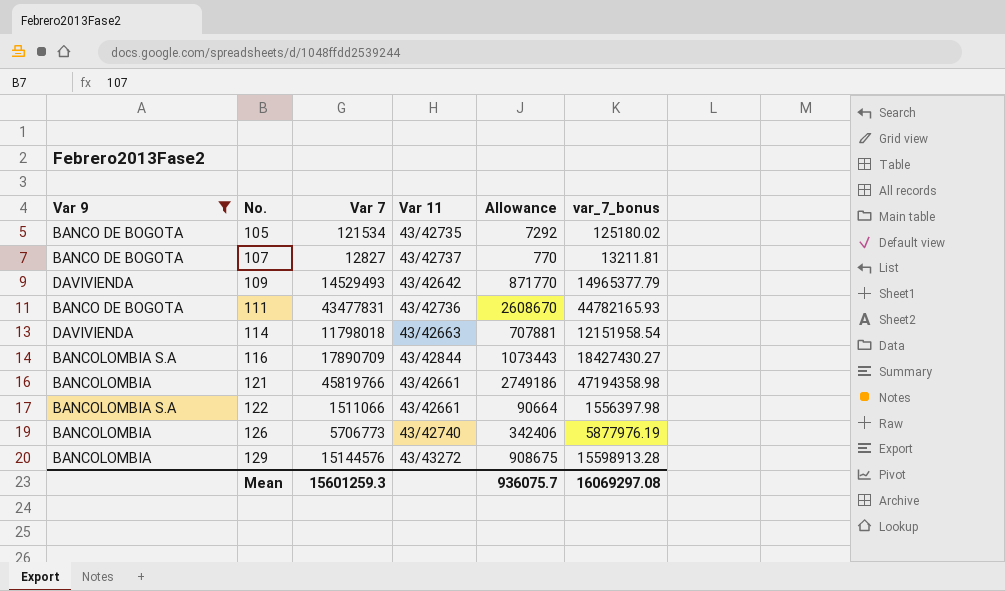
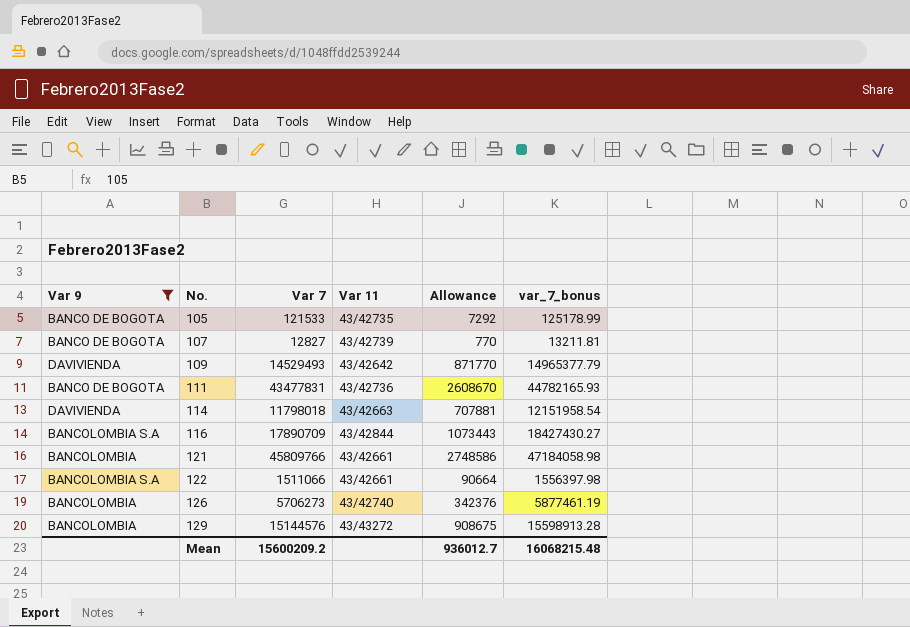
105 | Var 7: 121534 -> 121533
105 | var_7_bonus: 125180.02 -> 125178.99
107 | Var 11: 43/42737 -> 43/42739
121 | Var 7: 45819766 -> 45809766
121 | Allowance: 2749186 -> 2748586
121 | var_7_bonus: 47194358.98 -> 47184058.98
126 | Var 7: 5706773 -> 5706273
126 | Allowance: 342406 -> 342376
126 | var_7_bonus: 5877976.19 -> 5877461.19
Mean | Var 7: 15601259.3 -> 15600209.2
Mean | Allowance: 936075.7 -> 936012.7
Mean | var_7_bonus: 16069297.08 -> 16068215.48

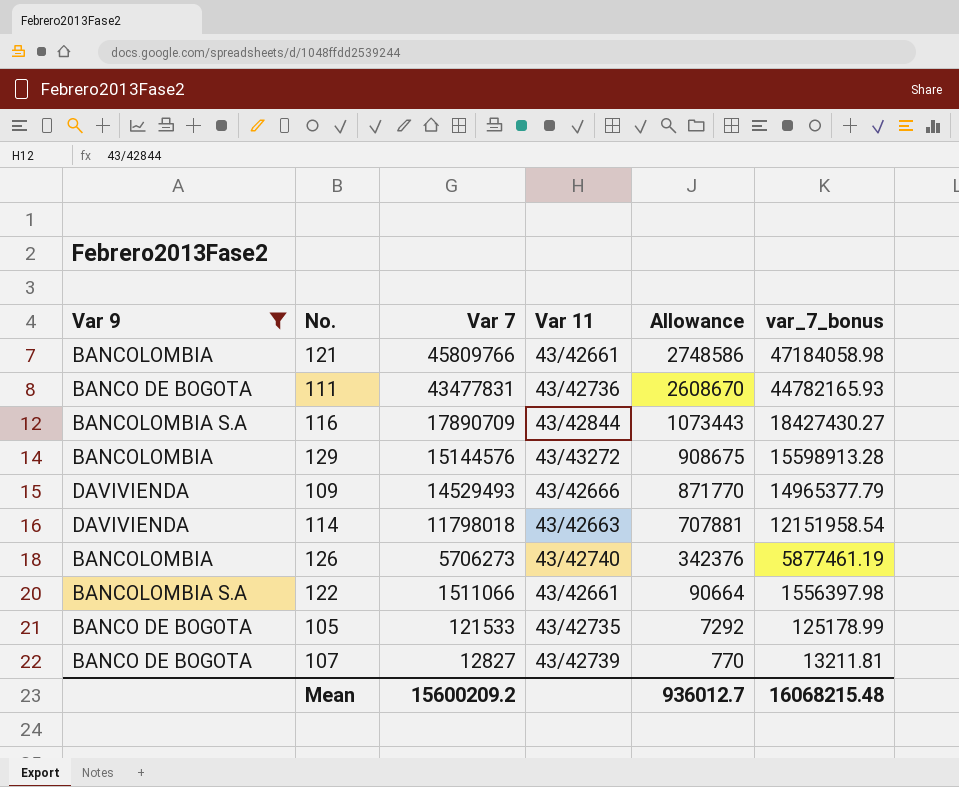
row order: No. ascending -> Var 7 descending
109 | Var 11: 43/42642 -> 43/42666

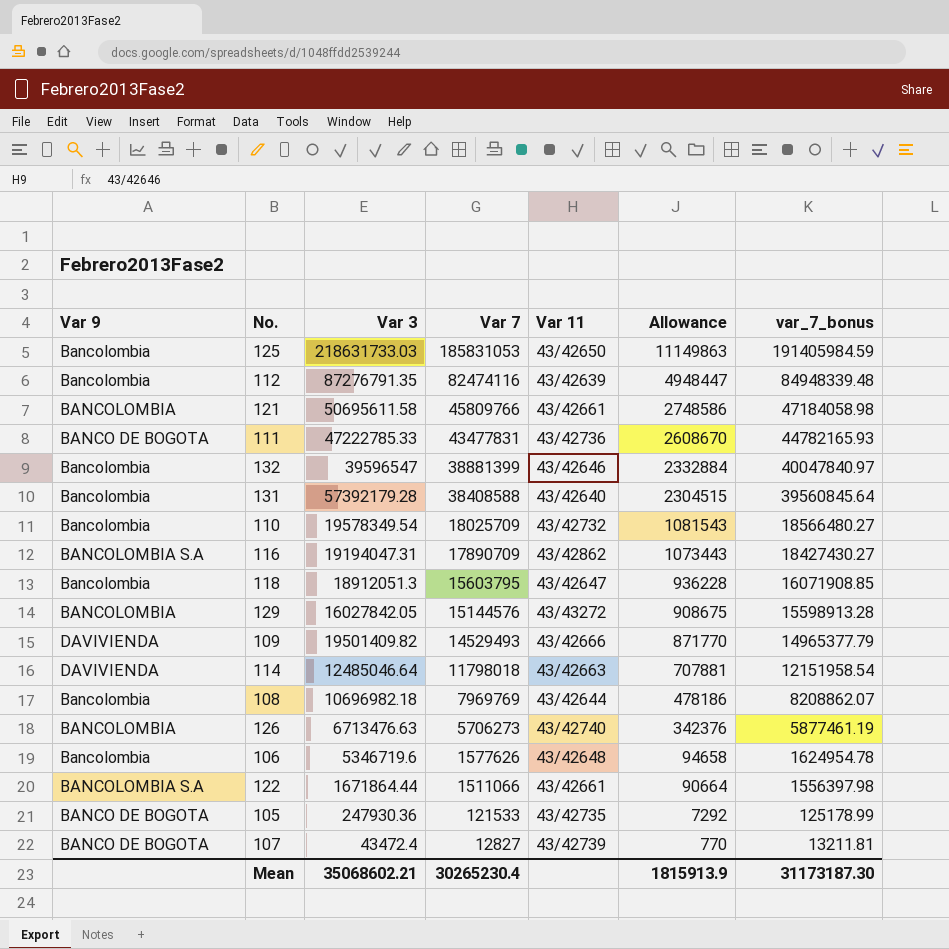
filter: Var 9 != Bancolombia -> none
column Var 3 | position: none -> 3
116 | Var 11: 43/42844 -> 43/42862
Mean | Var 7: 15600209.2 -> 30265230.4
Mean | Allowance: 936012.7 -> 1815913.9
Mean | var_7_bonus: 16068215.48 -> 31173187.30

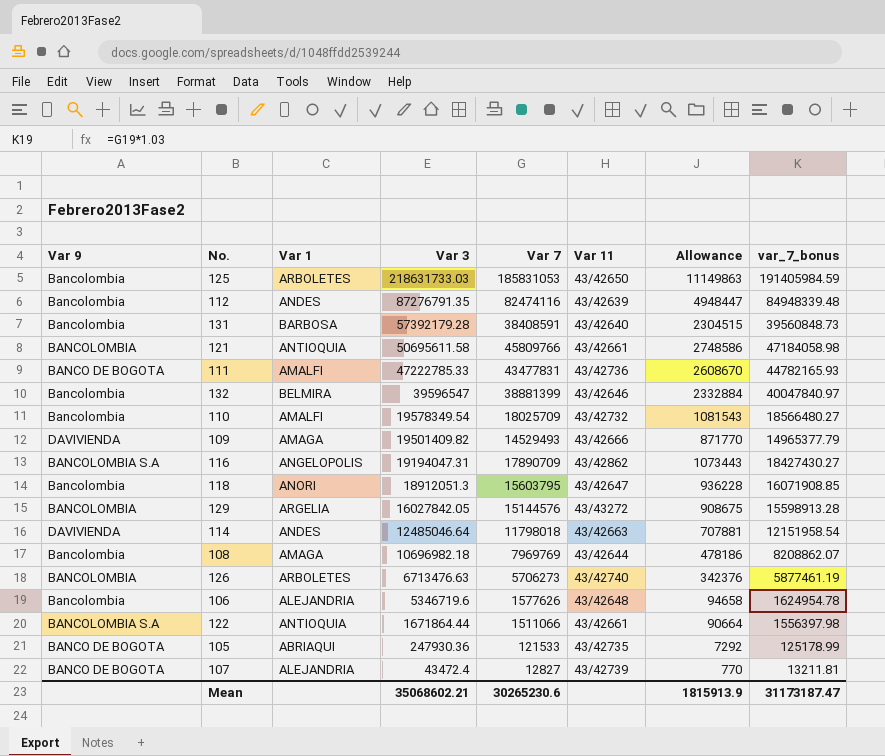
row order: Var 7 descending -> Var 3 descending
column Var 1 | position: none -> 3
131 | Var 7: 38408588 -> 38408591
131 | var_7_bonus: 39560845.64 -> 39560848.73
Mean | Var 7: 30265230.4 -> 30265230.6
Mean | var_7_bonus: 31173187.30 -> 31173187.47

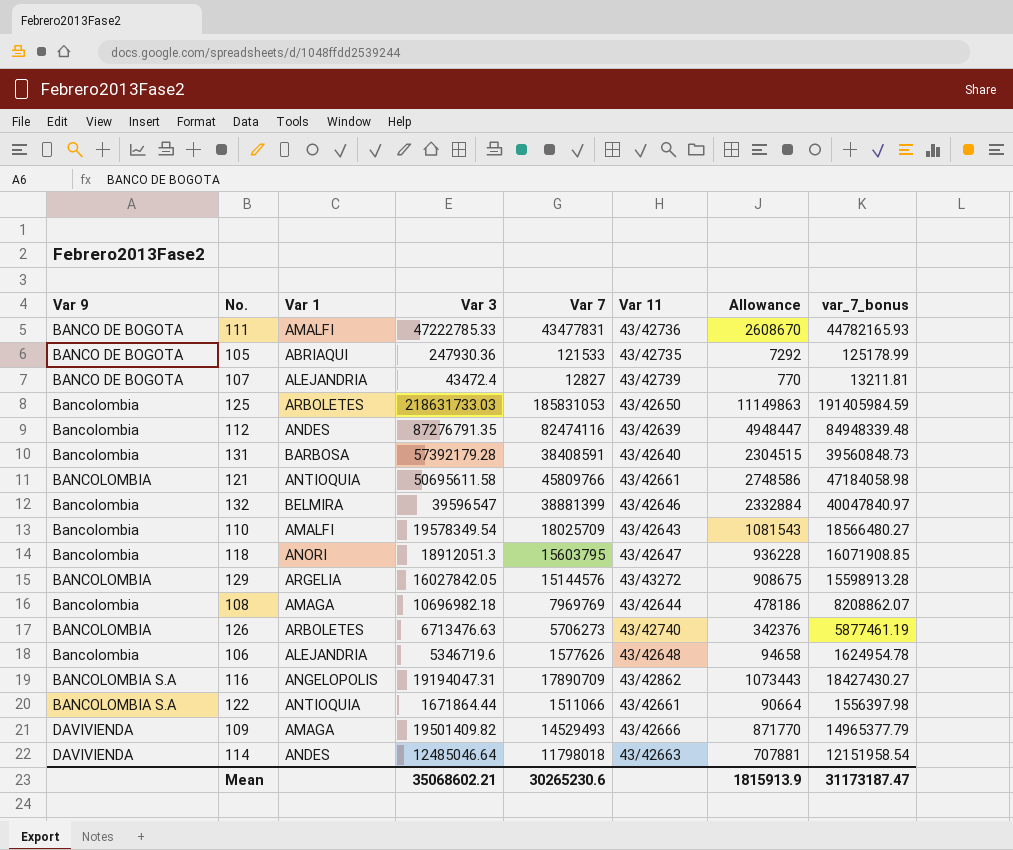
row order: Var 3 descending -> Var 9 ascending
110 | Var 11: 43/42732 -> 43/42643

